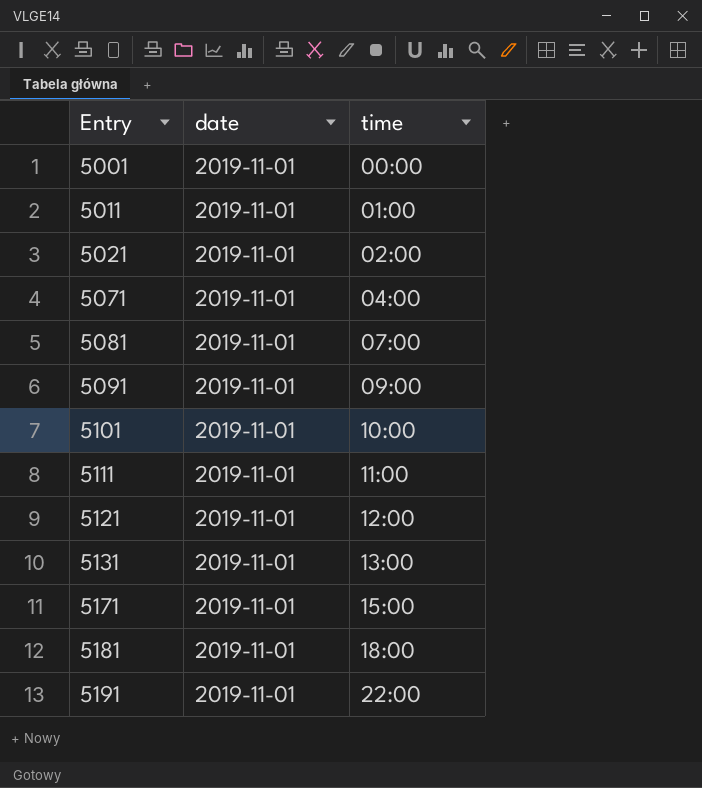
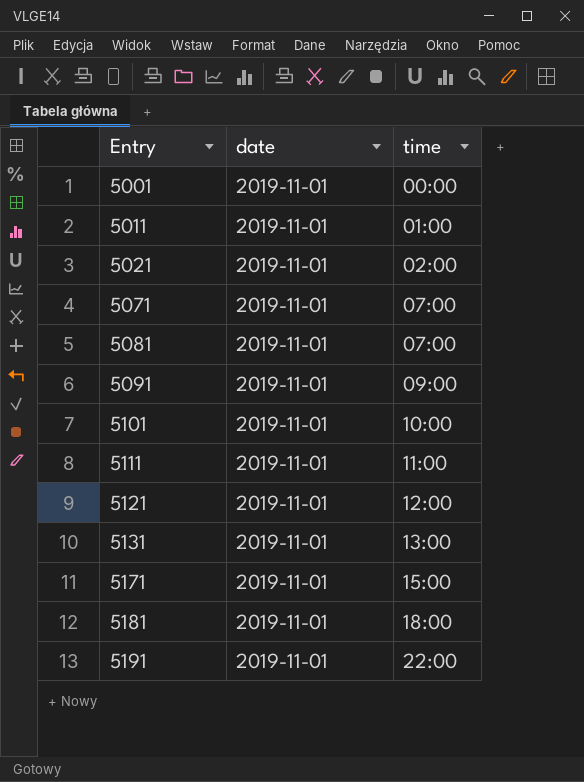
5071 | time: 04:00 -> 07:00

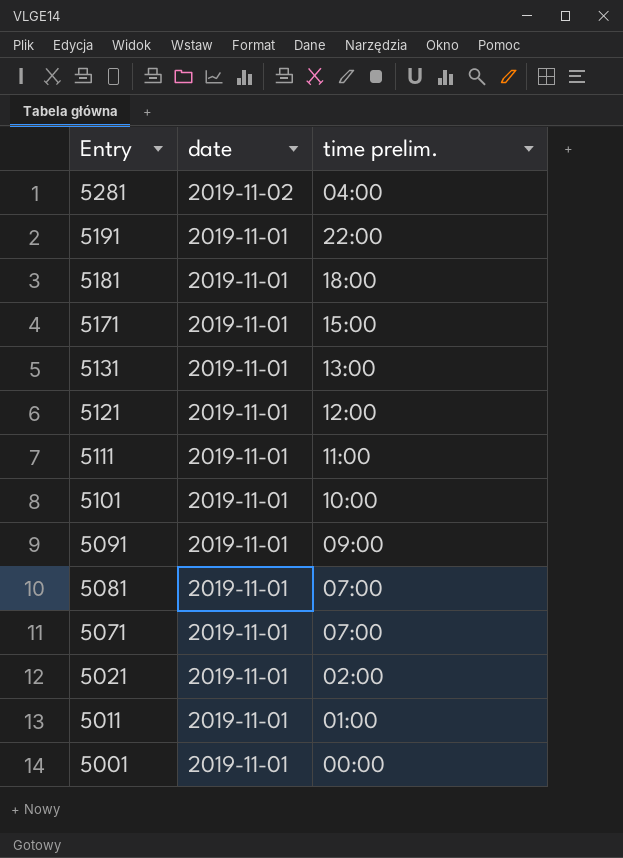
row order: Entry ascending -> Entry descending
column name: time -> time prelim.
row 5281: none -> 2019-11-02 | 04:00

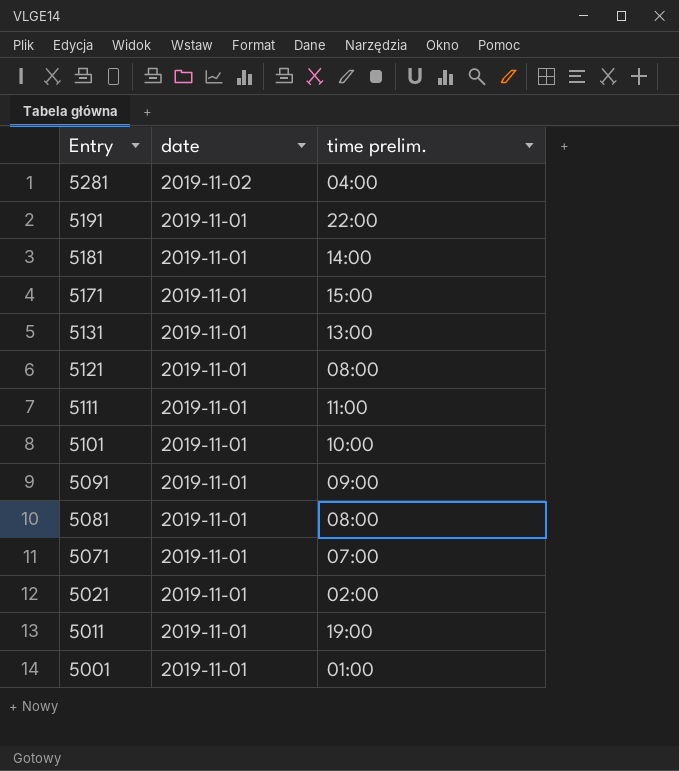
5181 | time prelim.: 18:00 -> 14:00
5121 | time prelim.: 12:00 -> 08:00
5081 | time prelim.: 07:00 -> 08:00
5011 | time prelim.: 01:00 -> 19:00
5001 | time prelim.: 00:00 -> 01:00

